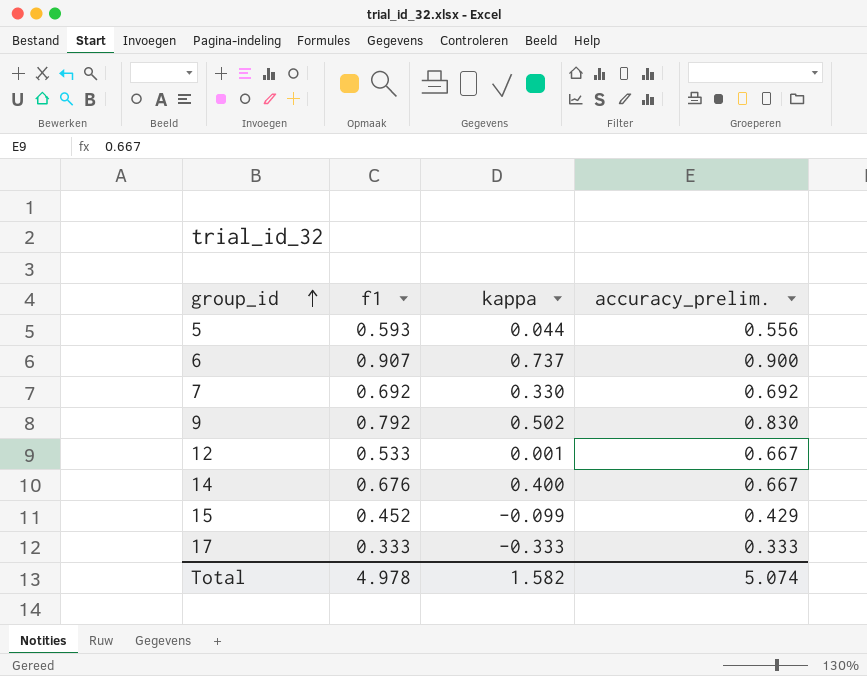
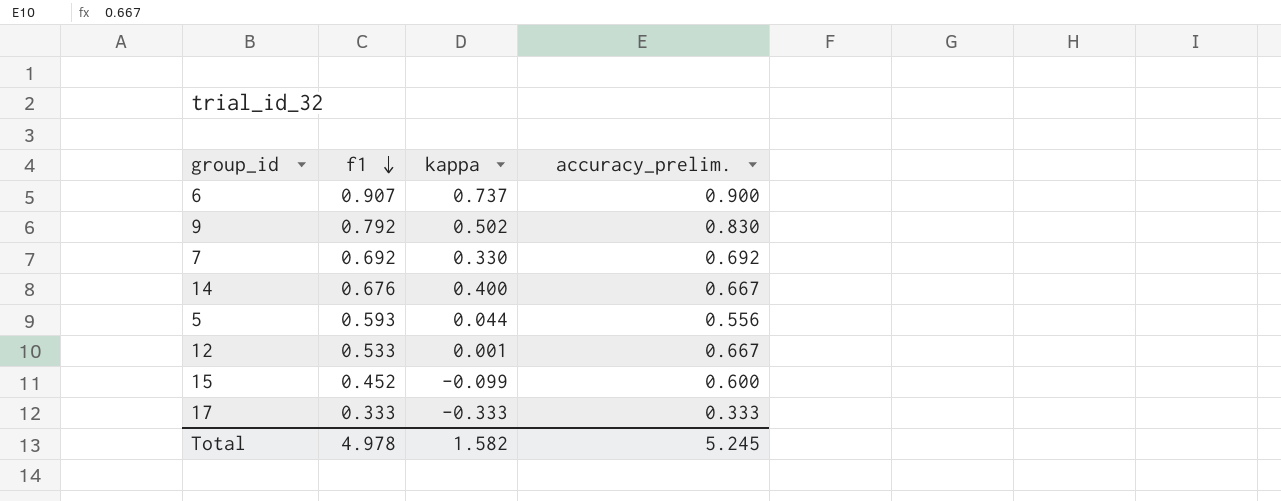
row order: group_id ascending -> f1 descending
15 | accuracy_prelim.: 0.429 -> 0.600
Total | accuracy_prelim.: 5.074 -> 5.245

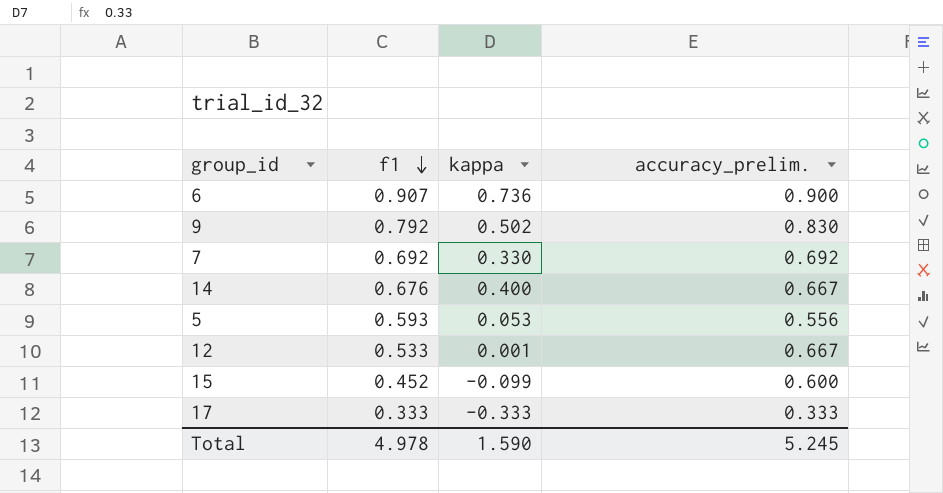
6 | kappa: 0.737 -> 0.736
5 | kappa: 0.044 -> 0.053
Total | kappa: 1.582 -> 1.590

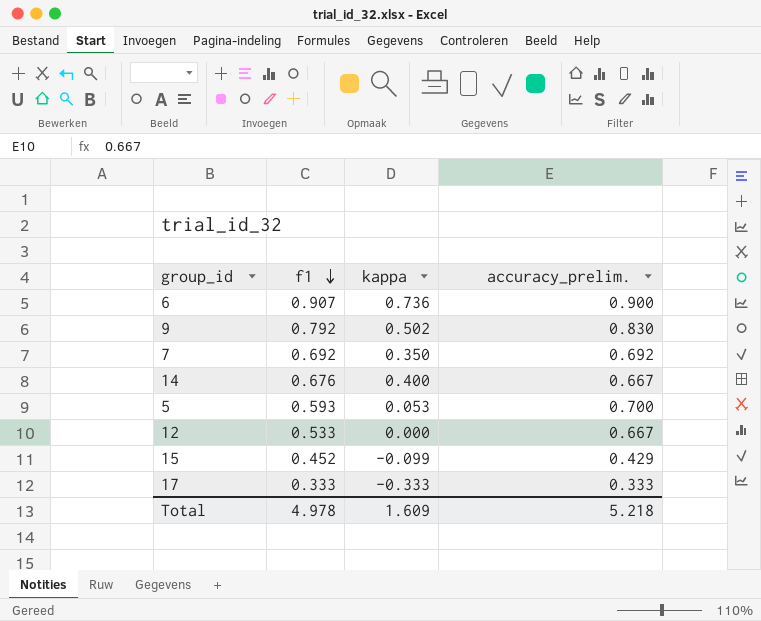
7 | kappa: 0.330 -> 0.350
5 | accuracy_prelim.: 0.556 -> 0.700
12 | kappa: 0.001 -> 0.000
15 | accuracy_prelim.: 0.600 -> 0.429
Total | kappa: 1.590 -> 1.609
Total | accuracy_prelim.: 5.245 -> 5.218

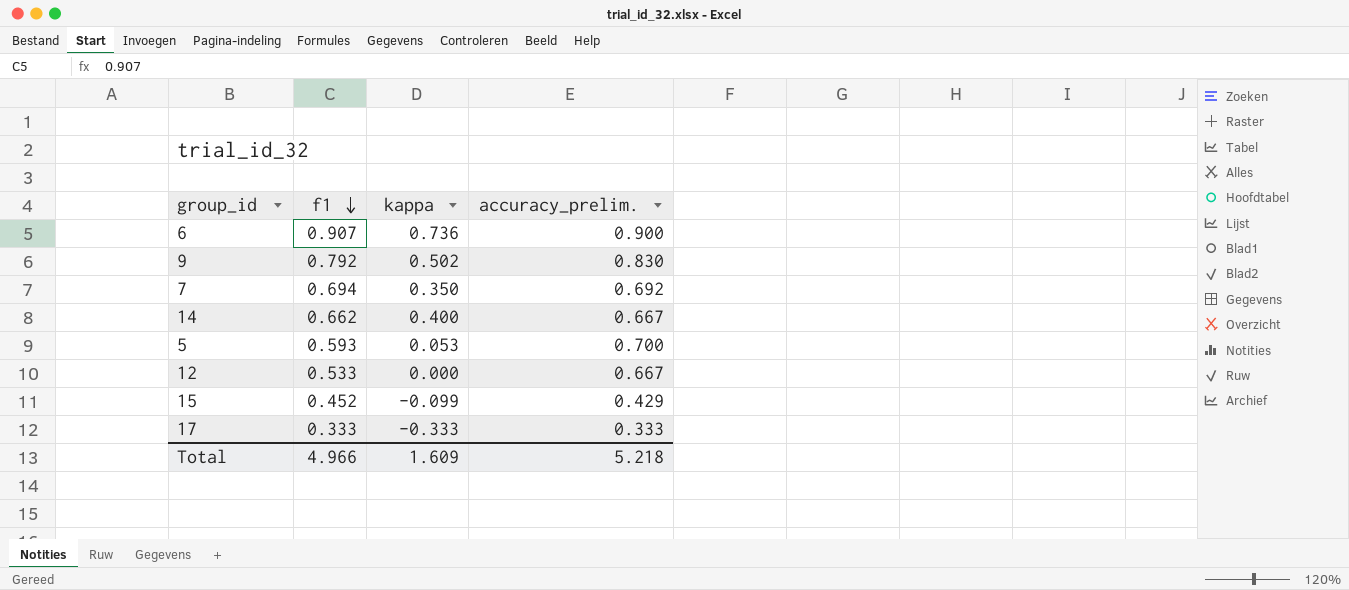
7 | f1: 0.692 -> 0.694
14 | f1: 0.676 -> 0.662
Total | f1: 4.978 -> 4.966

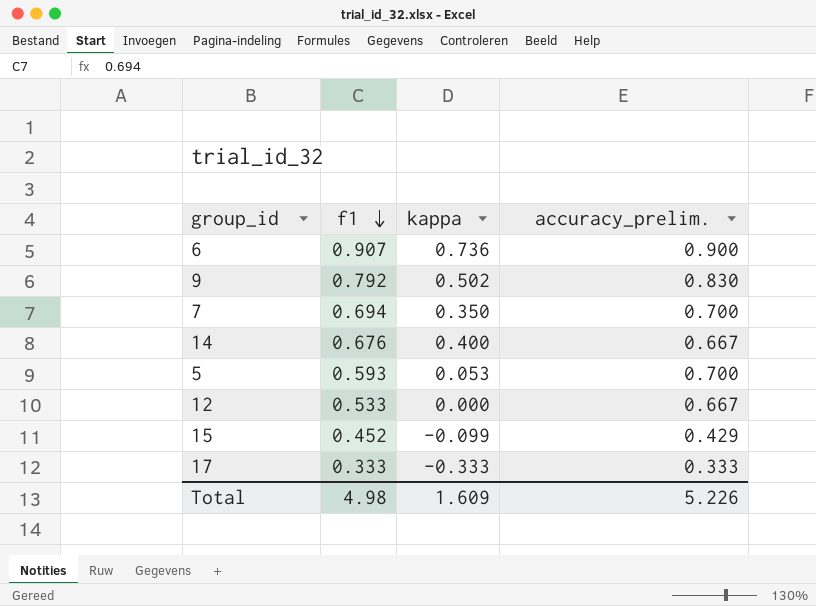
7 | accuracy_prelim.: 0.692 -> 0.700
14 | f1: 0.662 -> 0.676
Total | f1: 4.966 -> 4.98
Total | accuracy_prelim.: 5.218 -> 5.226

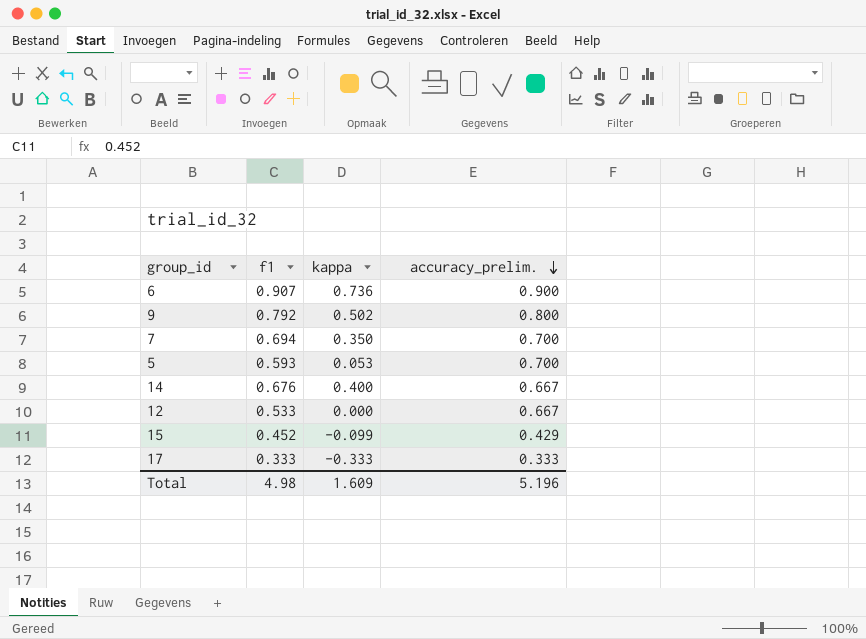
row order: f1 descending -> accuracy_prelim. descending
9 | accuracy_prelim.: 0.830 -> 0.800
Total | accuracy_prelim.: 5.226 -> 5.196

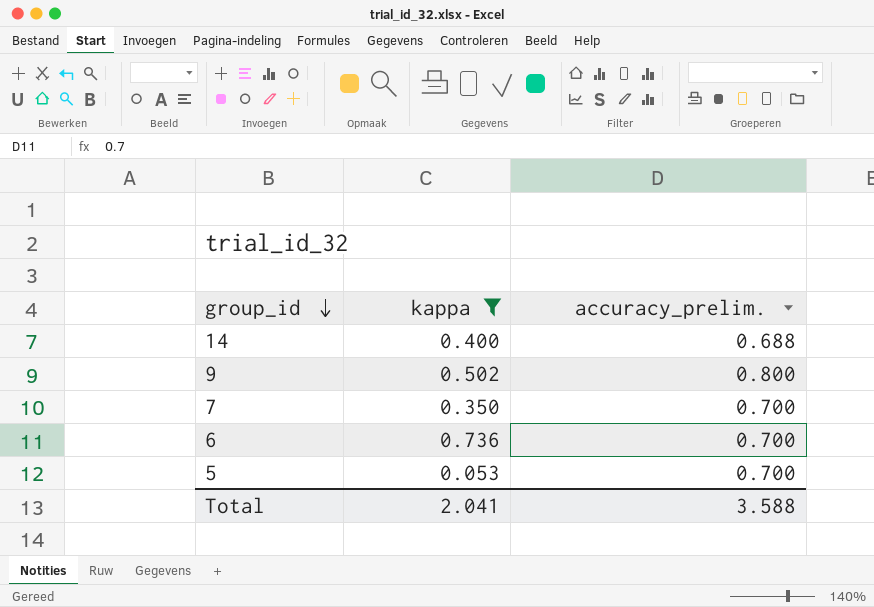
filter: none -> kappa >= 0.053
row order: accuracy_prelim. descending -> group_id descending
column f1 | position: 2 -> none
14 | accuracy_prelim.: 0.667 -> 0.688
6 | accuracy_prelim.: 0.900 -> 0.700
Total | kappa: 1.609 -> 2.041
Total | accuracy_prelim.: 5.196 -> 3.588

